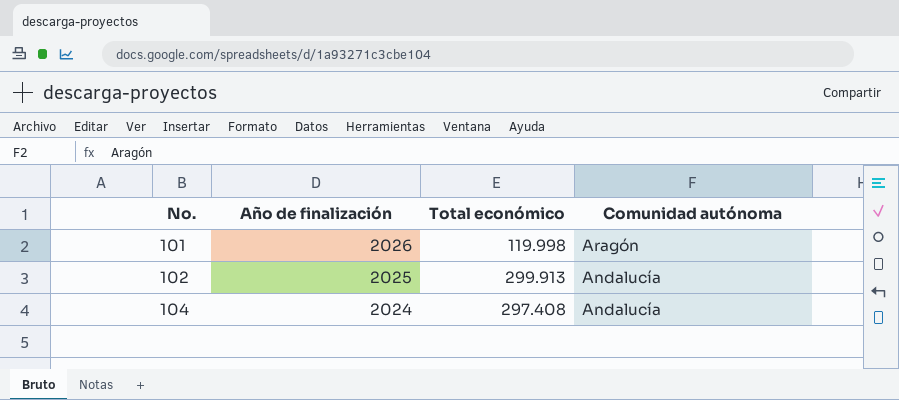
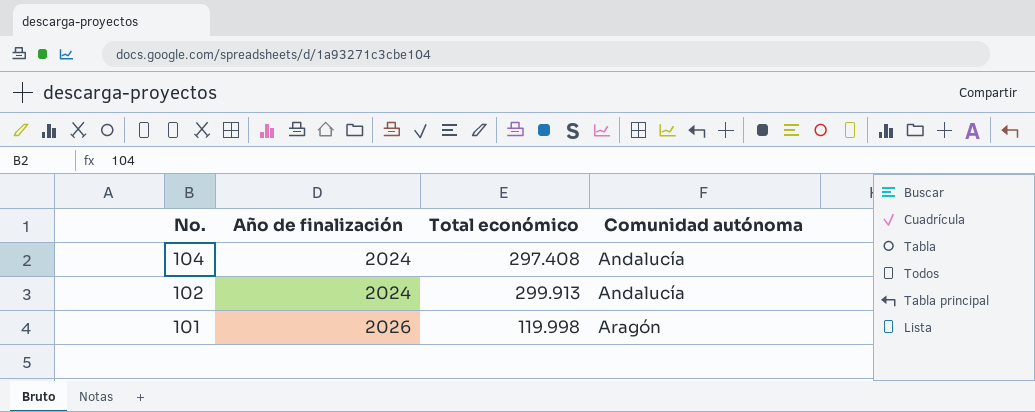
row order: No. ascending -> No. descending
102 | Año de finalización: 2025 -> 2024

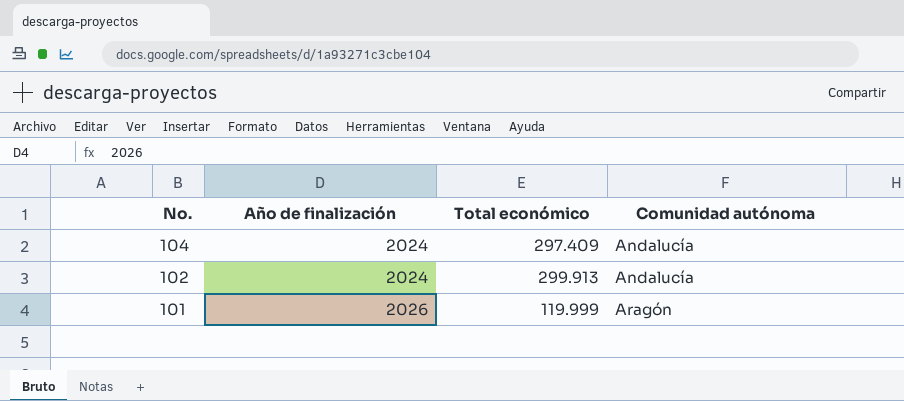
104 | Total económico: 297.408 -> 297.409
101 | Total económico: 119.998 -> 119.999

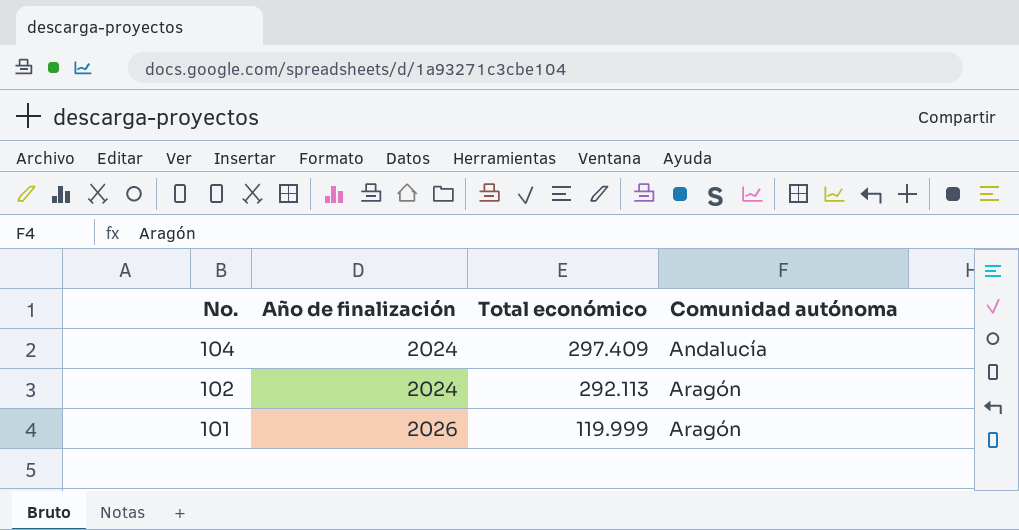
102 | Total económico: 299.913 -> 292.113
102 | Comunidad autónoma: Andalucía -> Aragón

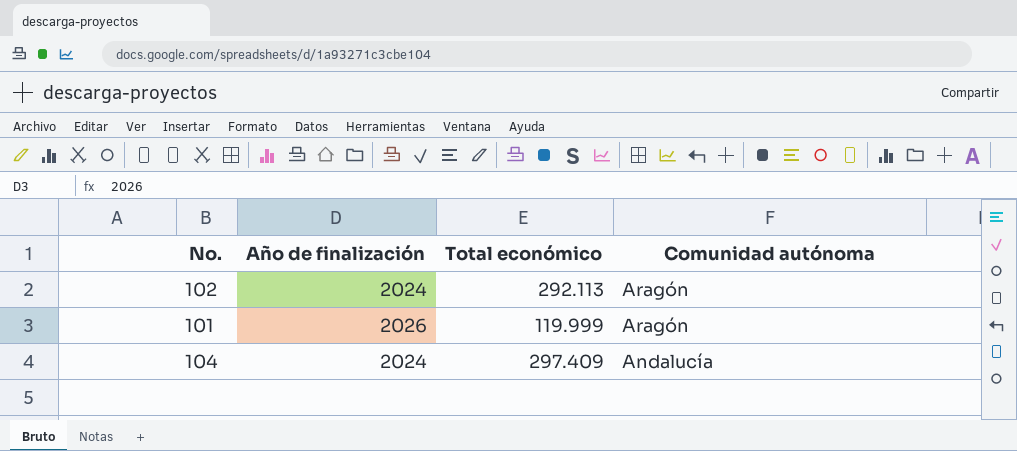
row order: No. descending -> Comunidad autónoma descending

